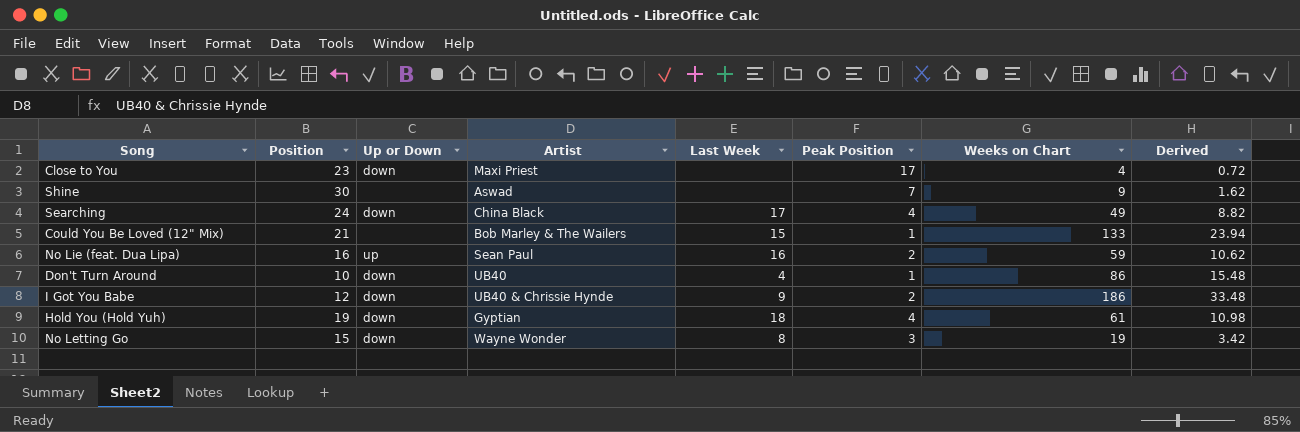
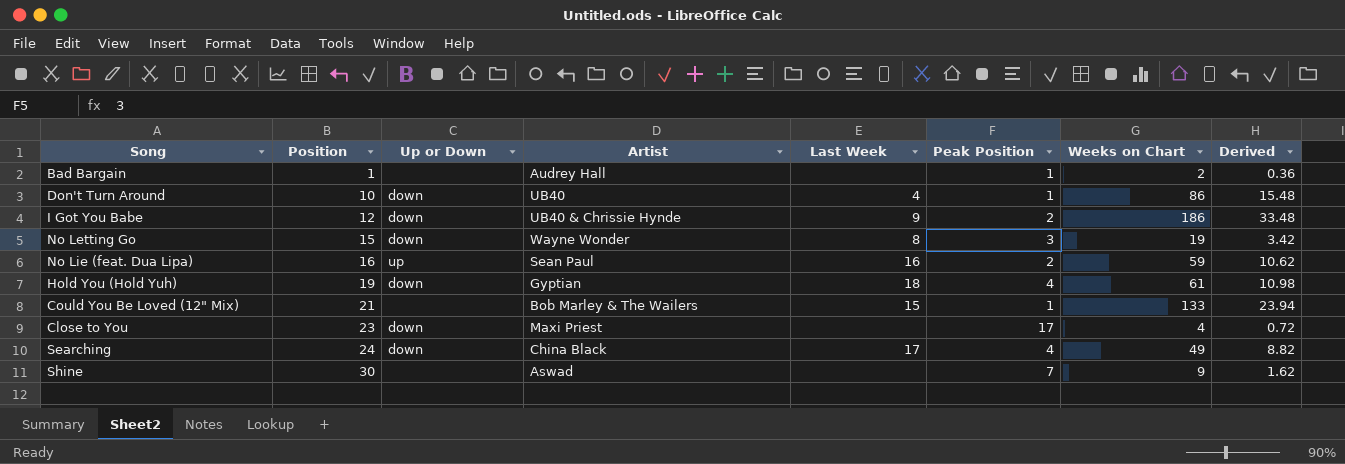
row order: none -> Position ascending
row Bad Bargain: none -> 1 | none | Audrey Hall | none | 1 | 2 | 0.36

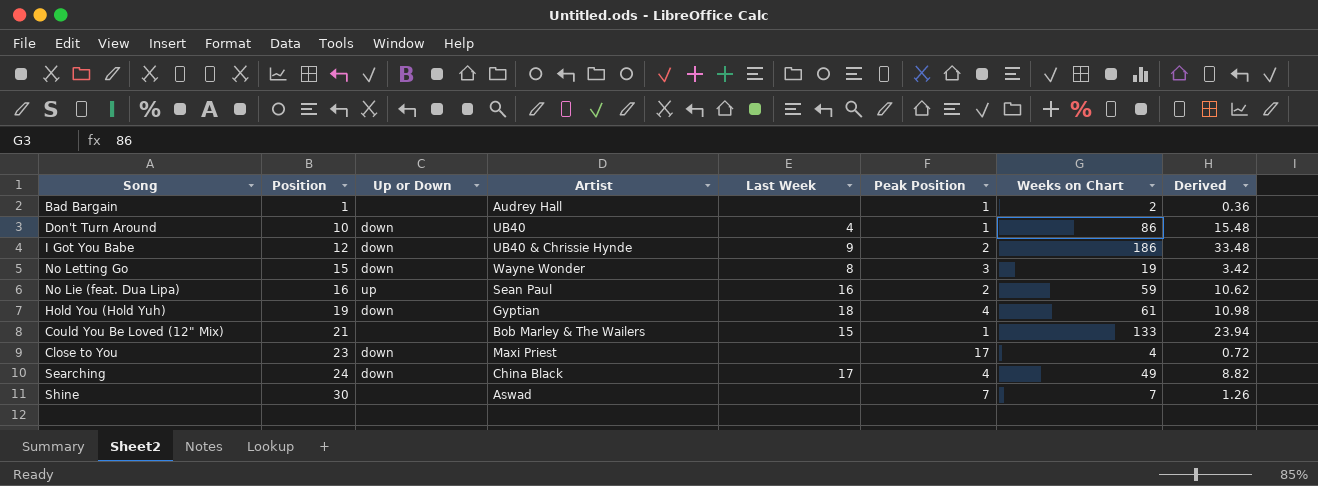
Shine | Weeks on Chart: 9 -> 7
Shine | Derived: 1.62 -> 1.26

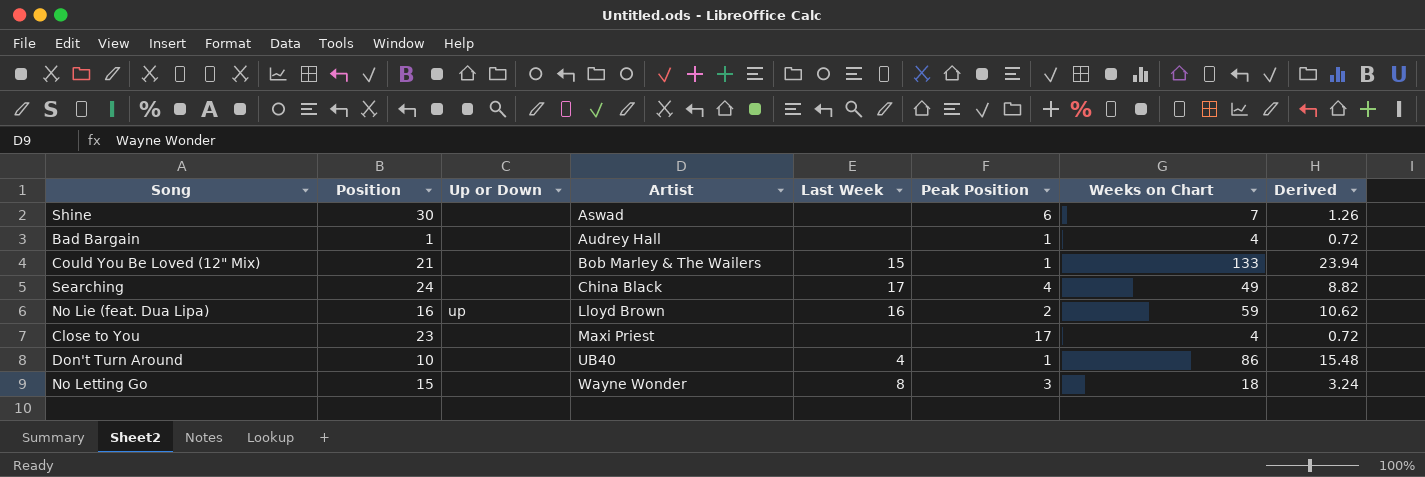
row order: Position ascending -> Artist ascending
row I Got You Babe: 12 | down | UB40 & Chrissie Hynde | 9 | 2 | 186 | 33.48 -> none
row Hold You (Hold Yuh): 19 | down | Gyptian | 18 | 4 | 61 | 10.98 -> none
Shine | Peak Position: 7 -> 6
Bad Bargain | Weeks on Chart: 2 -> 4
Bad Bargain | Derived: 0.36 -> 0.72
Searching | Up or Down: down -> none
No Lie (feat. Dua Lipa) | Artist: Sean Paul -> Lloyd Brown
Close to You | Up or Down: down -> none
Don't Turn Around | Up or Down: down -> none
No Letting Go | Up or Down: down -> none
No Letting Go | Weeks on Chart: 19 -> 18
No Letting Go | Derived: 3.42 -> 3.24

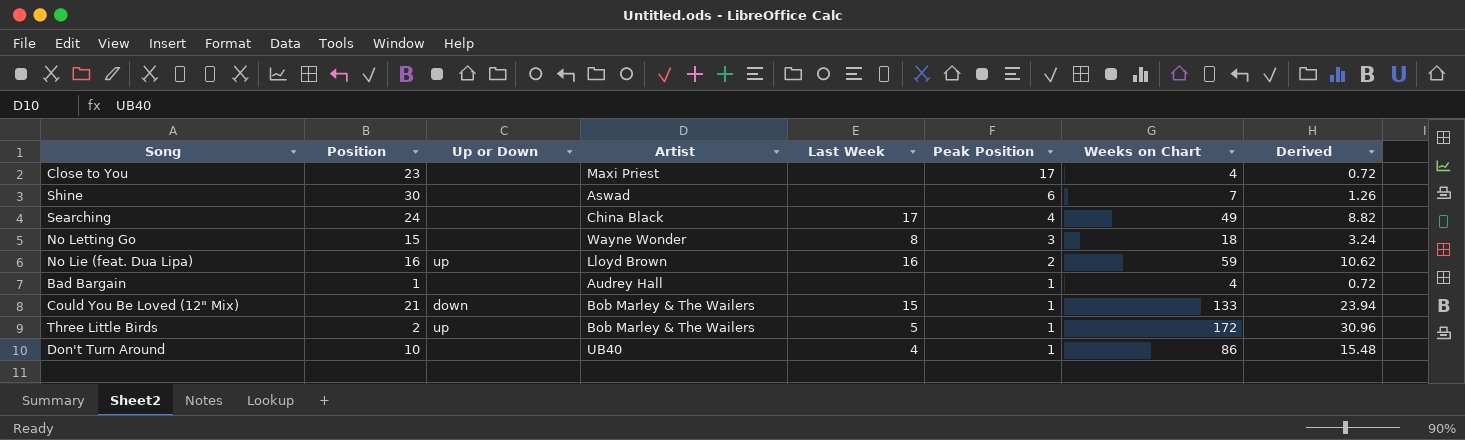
row order: Artist ascending -> Peak Position descending
Could You Be Loved (12" Mix) | Up or Down: none -> down
row Three Little Birds: none -> 2 | up | Bob Marley & The Wailers | 5 | 1 | 172 | 30.96

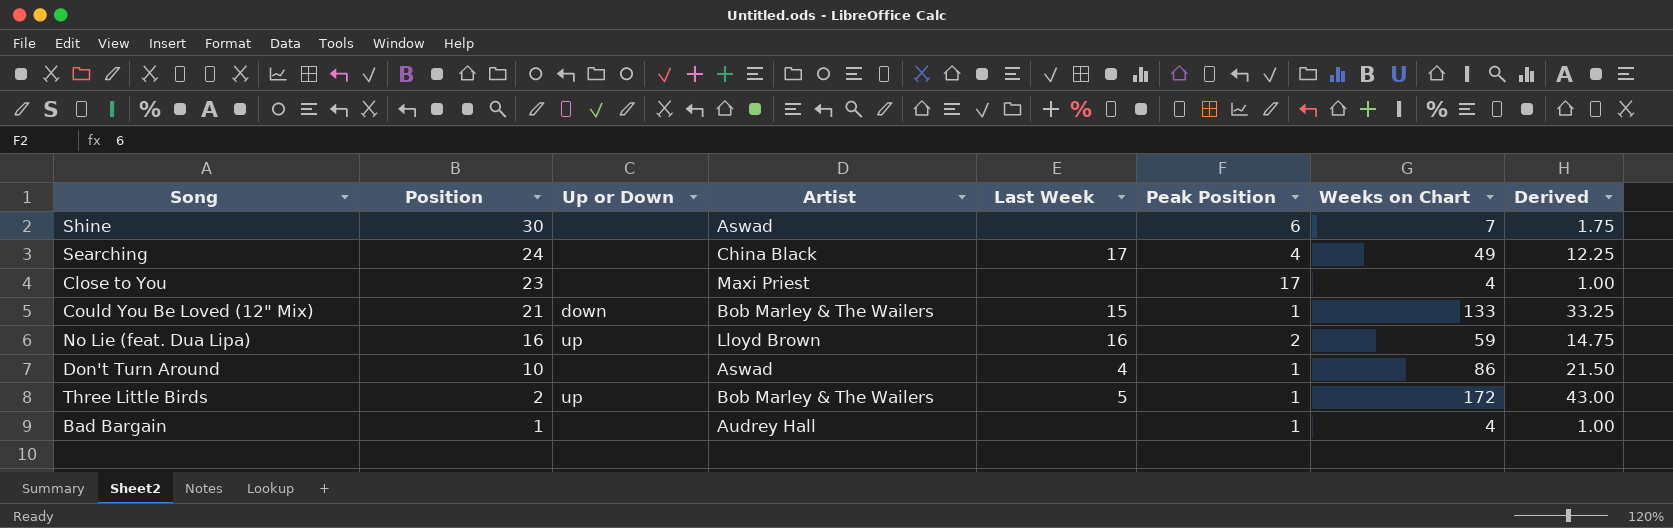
row order: Peak Position descending -> Position descending
column Derived | formula: [Weeks on Chart] * 0.18 -> [Weeks on Chart] * 0.25
row No Letting Go: 15 | none | Wayne Wonder | 8 | 3 | 18 | 3.24 -> none
Don't Turn Around | Artist: UB40 -> Aswad

